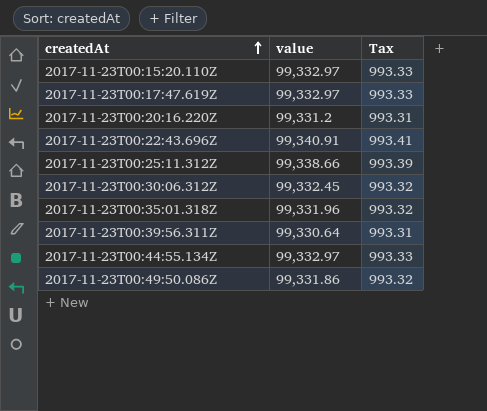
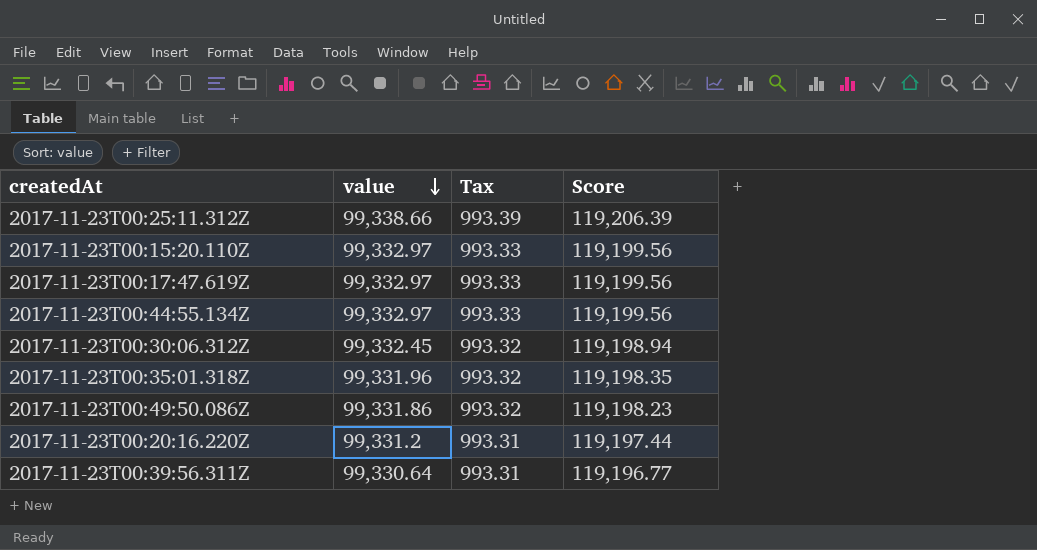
row order: createdAt ascending -> value descending
column Score | formula: none -> [value] * 1.2
row 2017-11-23T00:22:43.696Z: 99,340.91 | 993.41 -> none

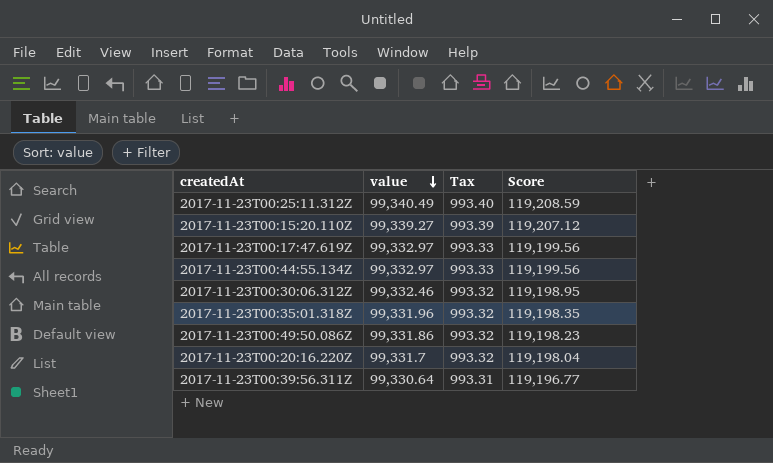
2017-11-23T00:25:11.312Z | value: 99,338.66 -> 99,340.49
2017-11-23T00:25:11.312Z | Tax: 993.39 -> 993.40
2017-11-23T00:25:11.312Z | Score: 119,206.39 -> 119,208.59
2017-11-23T00:15:20.110Z | value: 99,332.97 -> 99,339.27
2017-11-23T00:15:20.110Z | Tax: 993.33 -> 993.39
2017-11-23T00:15:20.110Z | Score: 119,199.56 -> 119,207.12
2017-11-23T00:30:06.312Z | value: 99,332.45 -> 99,332.46
2017-11-23T00:30:06.312Z | Score: 119,198.94 -> 119,198.95
2017-11-23T00:20:16.220Z | value: 99,331.2 -> 99,331.7
2017-11-23T00:20:16.220Z | Tax: 993.31 -> 993.32
2017-11-23T00:20:16.220Z | Score: 119,197.44 -> 119,198.04

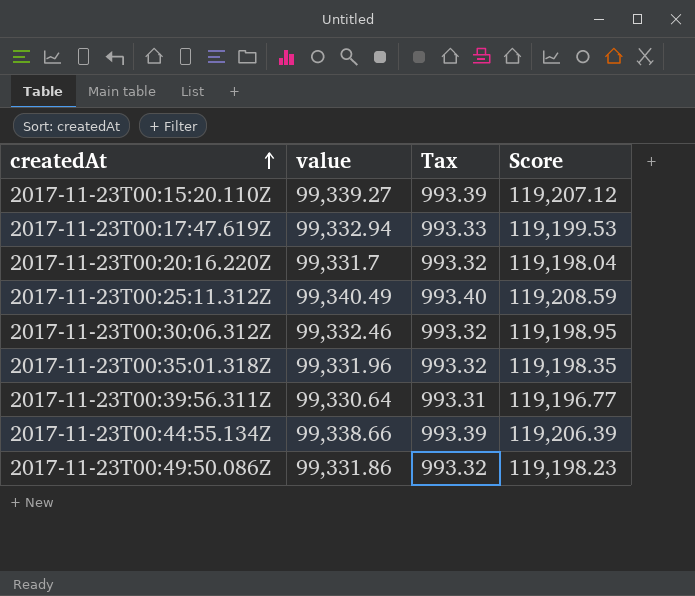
row order: value descending -> createdAt ascending
2017-11-23T00:17:47.619Z | value: 99,332.97 -> 99,332.94
2017-11-23T00:17:47.619Z | Score: 119,199.56 -> 119,199.53
2017-11-23T00:44:55.134Z | value: 99,332.97 -> 99,338.66
2017-11-23T00:44:55.134Z | Tax: 993.33 -> 993.39
2017-11-23T00:44:55.134Z | Score: 119,199.56 -> 119,206.39

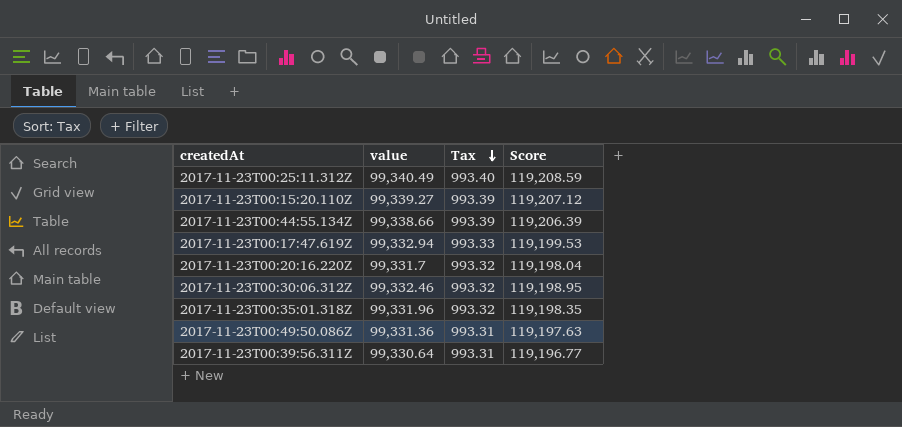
row order: createdAt ascending -> Tax descending
2017-11-23T00:49:50.086Z | value: 99,331.86 -> 99,331.36
2017-11-23T00:49:50.086Z | Tax: 993.32 -> 993.31
2017-11-23T00:49:50.086Z | Score: 119,198.23 -> 119,197.63

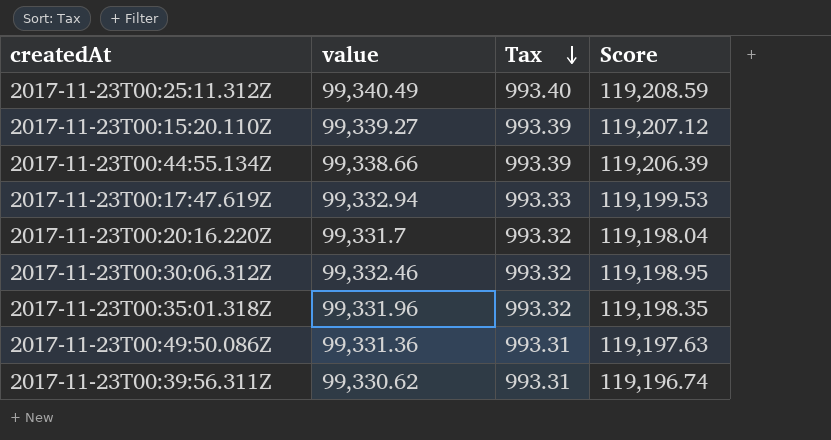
2017-11-23T00:39:56.311Z | value: 99,330.64 -> 99,330.62
2017-11-23T00:39:56.311Z | Score: 119,196.77 -> 119,196.74

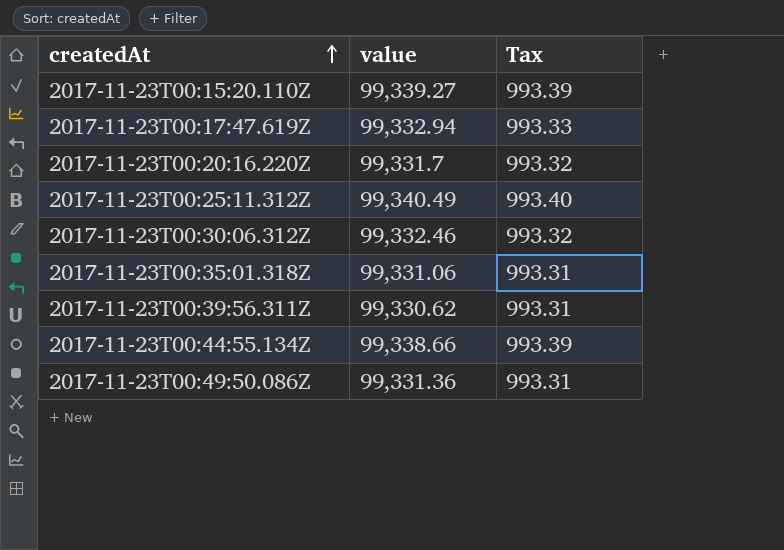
row order: Tax descending -> createdAt ascending
column Score | formula: [value] * 1.2 -> none
2017-11-23T00:35:01.318Z | value: 99,331.96 -> 99,331.06
2017-11-23T00:35:01.318Z | Tax: 993.32 -> 993.31

